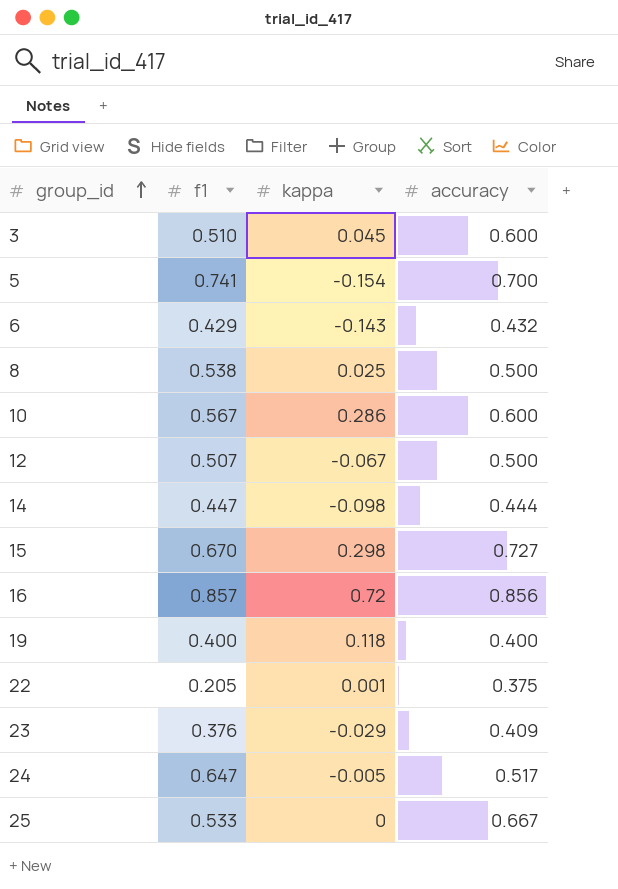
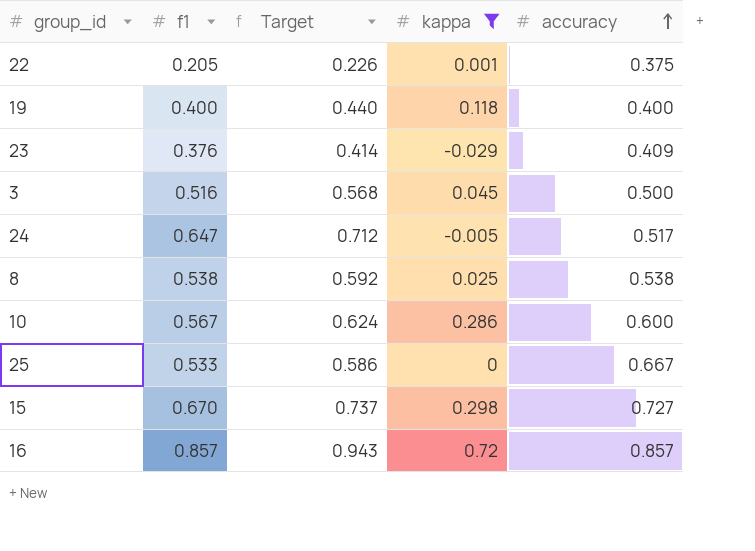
filter: none -> kappa >= -0.029
row order: group_id ascending -> accuracy ascending
column Target | formula: none -> [f1] * 1.1
3 | f1: 0.510 -> 0.516
3 | accuracy: 0.600 -> 0.500
8 | accuracy: 0.500 -> 0.538
16 | accuracy: 0.856 -> 0.857

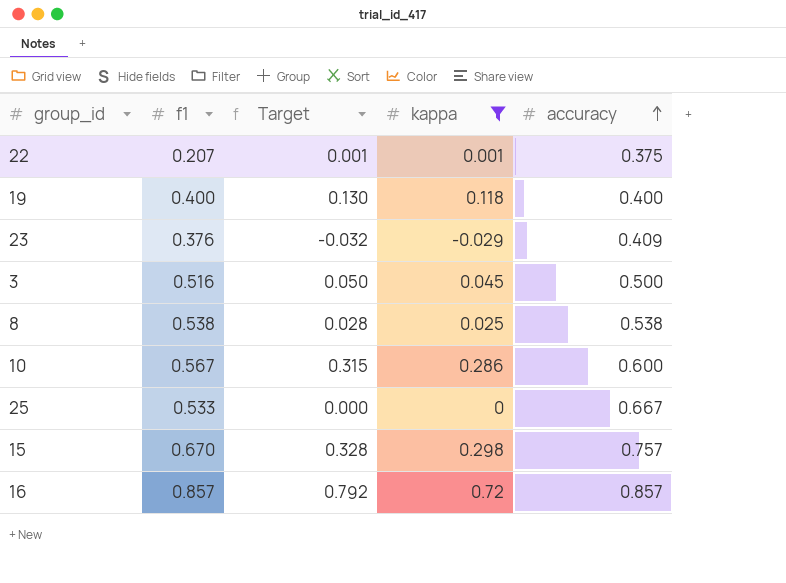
column Target | formula: [f1] * 1.1 -> [kappa] * 1.1
row 24: 0.647 | 0.712 | -0.005 | 0.517 -> none
22 | f1: 0.205 -> 0.207
15 | accuracy: 0.727 -> 0.757

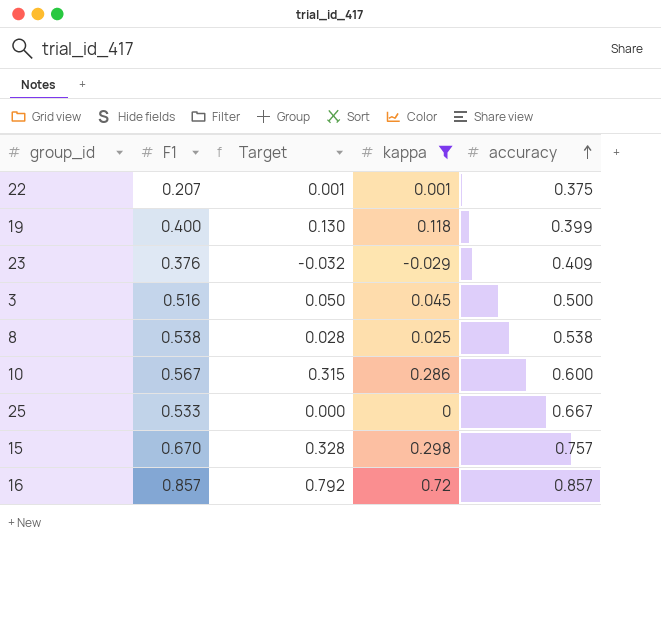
column name: f1 -> F1
19 | accuracy: 0.400 -> 0.399

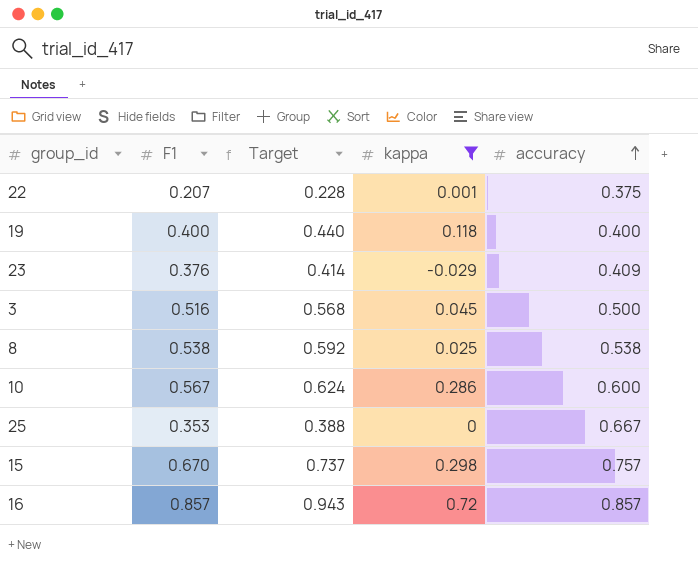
column Target | formula: [kappa] * 1.1 -> [F1] * 1.1
19 | accuracy: 0.399 -> 0.400
25 | F1: 0.533 -> 0.353

